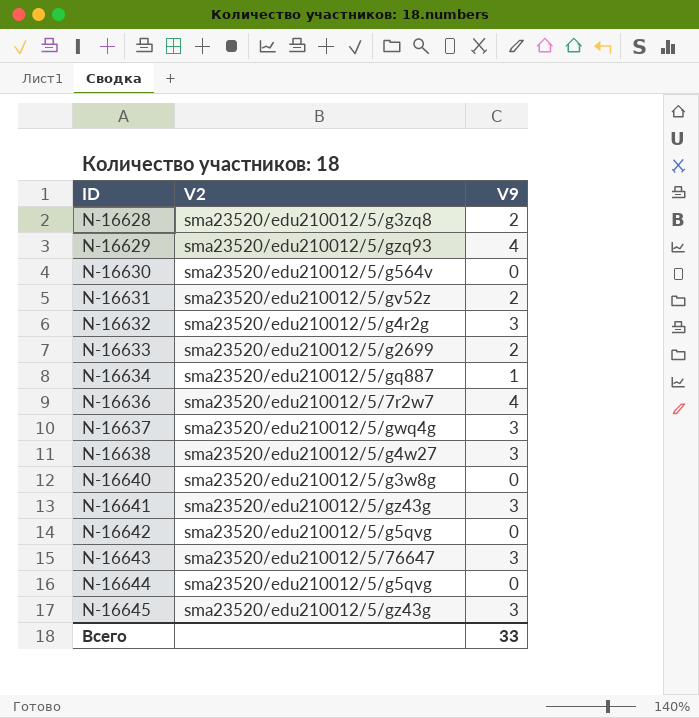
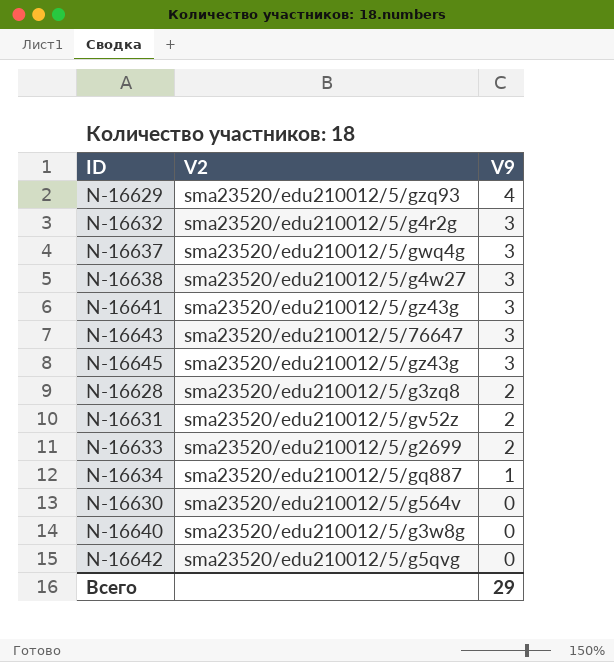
row order: ID ascending -> V9 descending
row N-16636: sma23520/edu210012/5/7r2w7 | 4 -> none
row N-16644: sma23520/edu210012/5/g5qvg | 0 -> none
Всего | V9: 33 -> 29

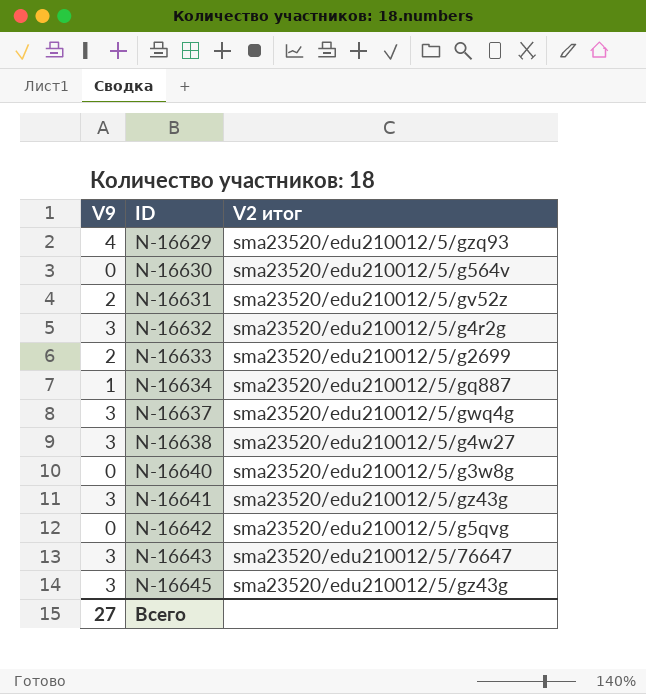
row order: V9 descending -> ID ascending
column V9 | position: 3 -> 1
column name: V2 -> V2 итог
row N-16628: sma23520/edu210012/5/g3zq8 | 2 -> none
Всего | V9: 29 -> 27

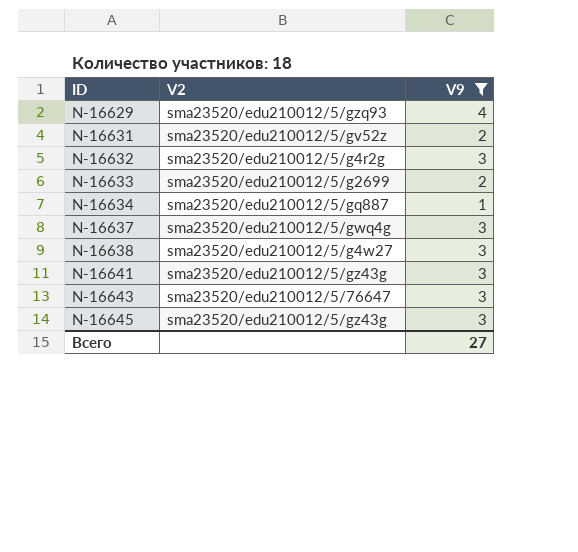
filter: none -> V9 != 0
column name: V2 итог -> V2
column V9 | position: 1 -> 3

